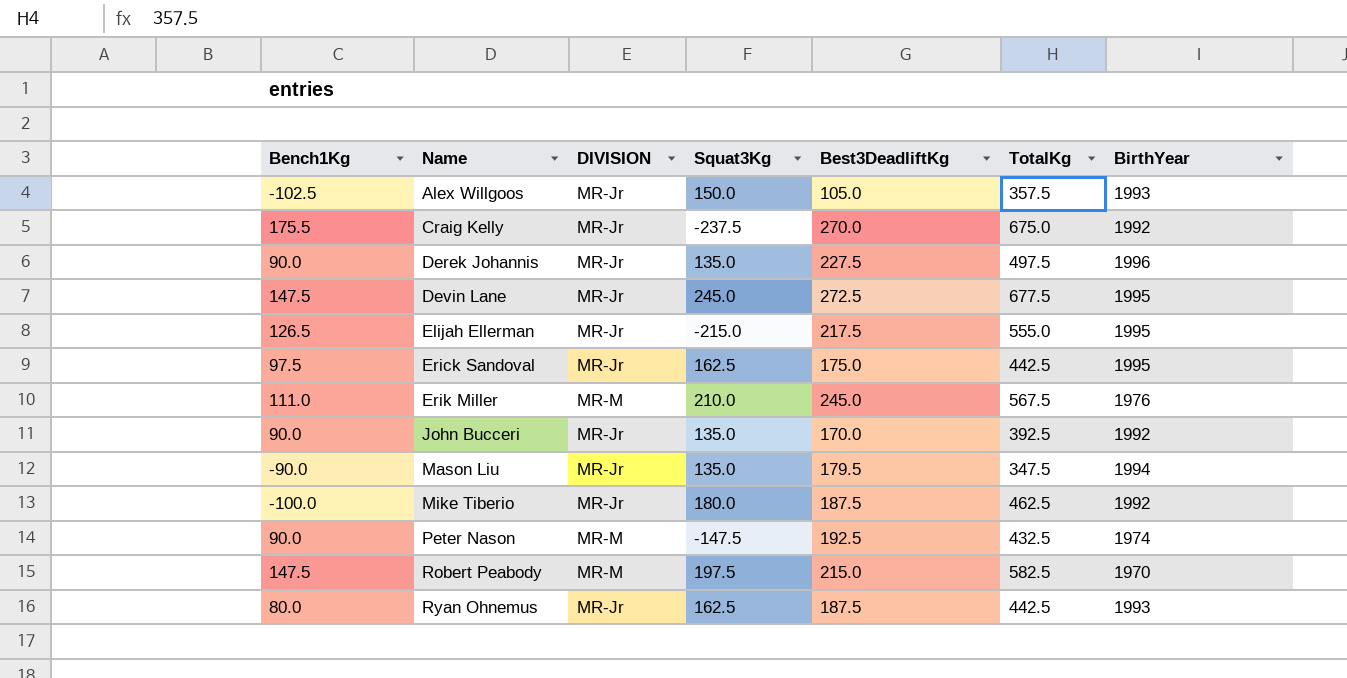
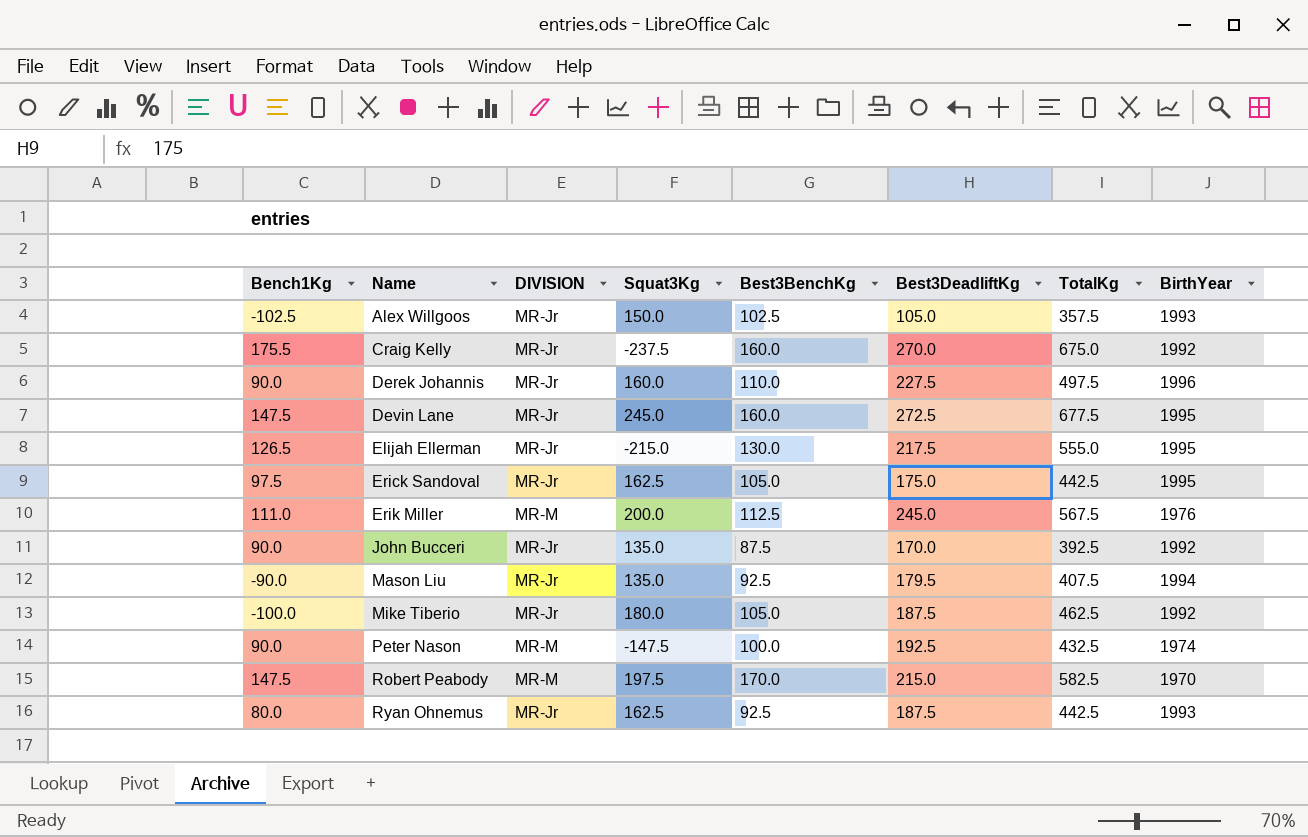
column Best3BenchKg | position: none -> 5
Derek Johannis | Squat3Kg: 135.0 -> 160.0
Erik Miller | Squat3Kg: 210.0 -> 200.0
Mason Liu | TotalKg: 347.5 -> 407.5

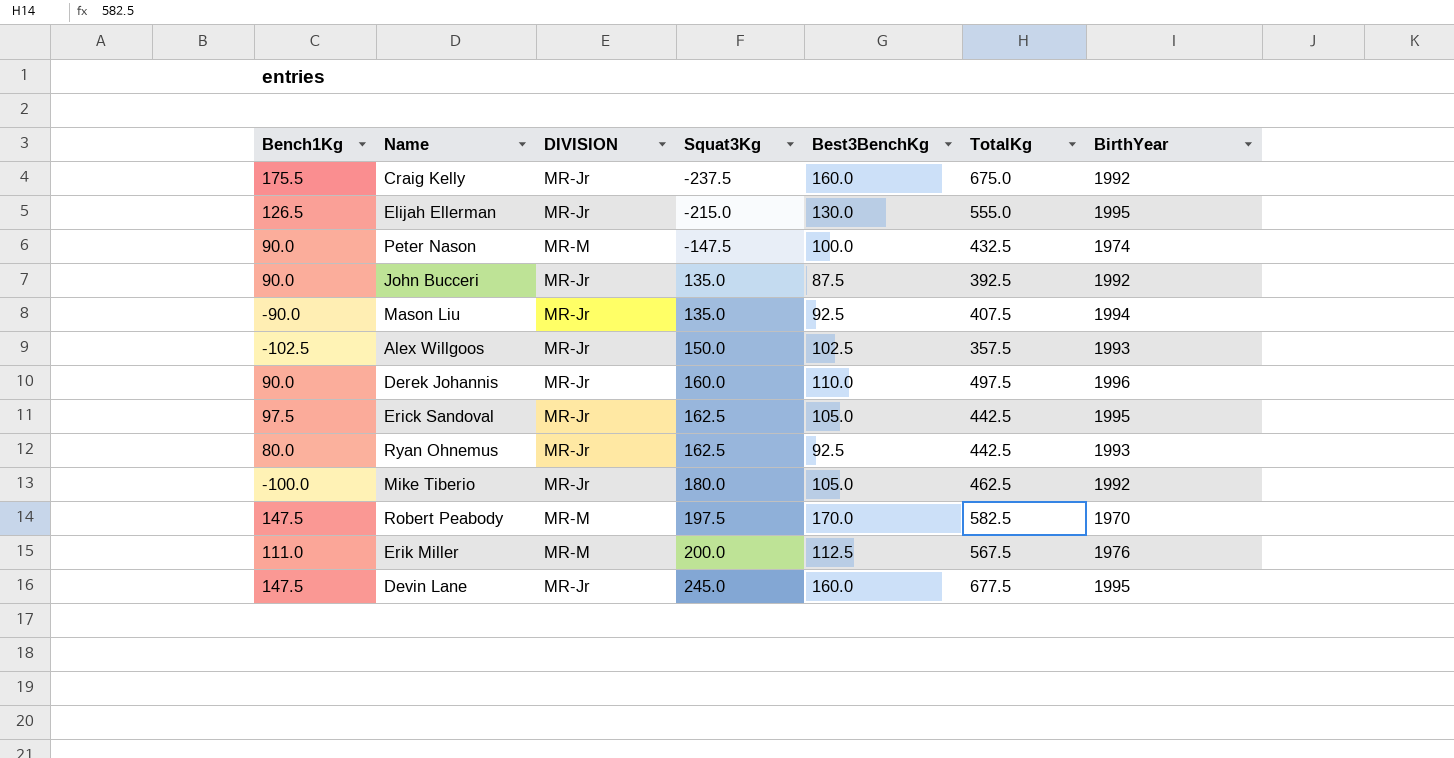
row order: Name ascending -> Squat3Kg ascending
column Best3DeadliftKg | position: 6 -> none

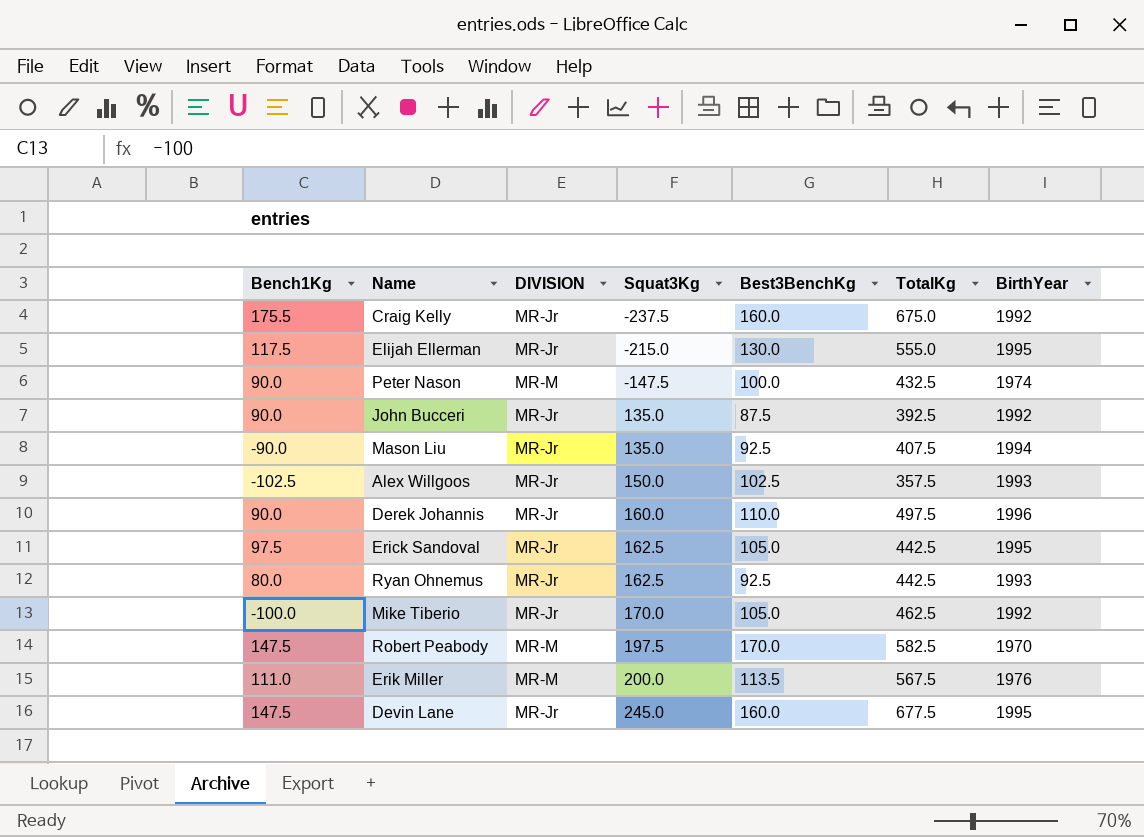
Elijah Ellerman | Bench1Kg: 126.5 -> 117.5
Mike Tiberio | Squat3Kg: 180.0 -> 170.0
Erik Miller | Best3BenchKg: 112.5 -> 113.5

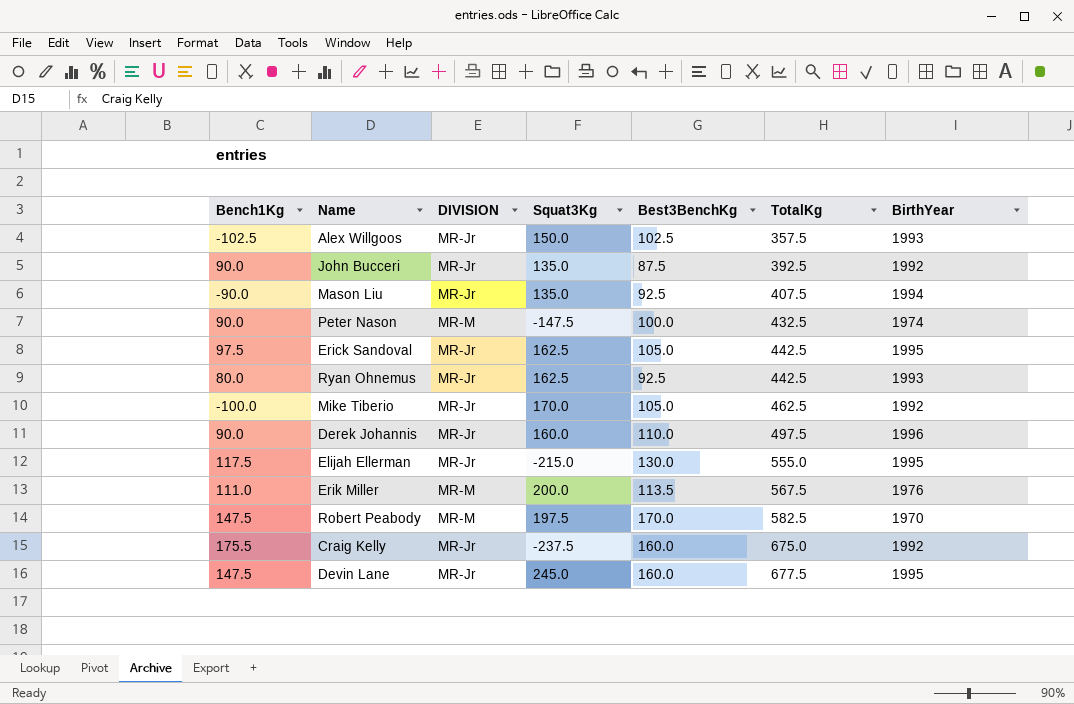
row order: Squat3Kg ascending -> TotalKg ascending

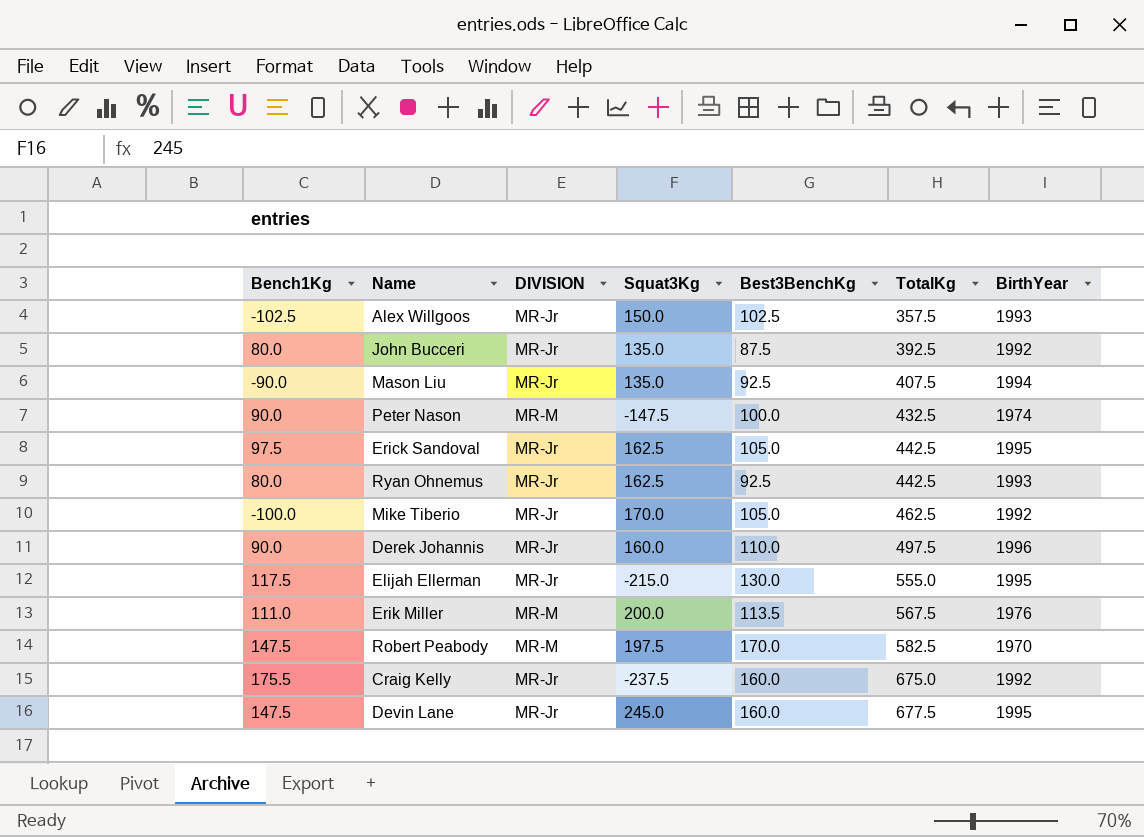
John Bucceri | Bench1Kg: 90.0 -> 80.0

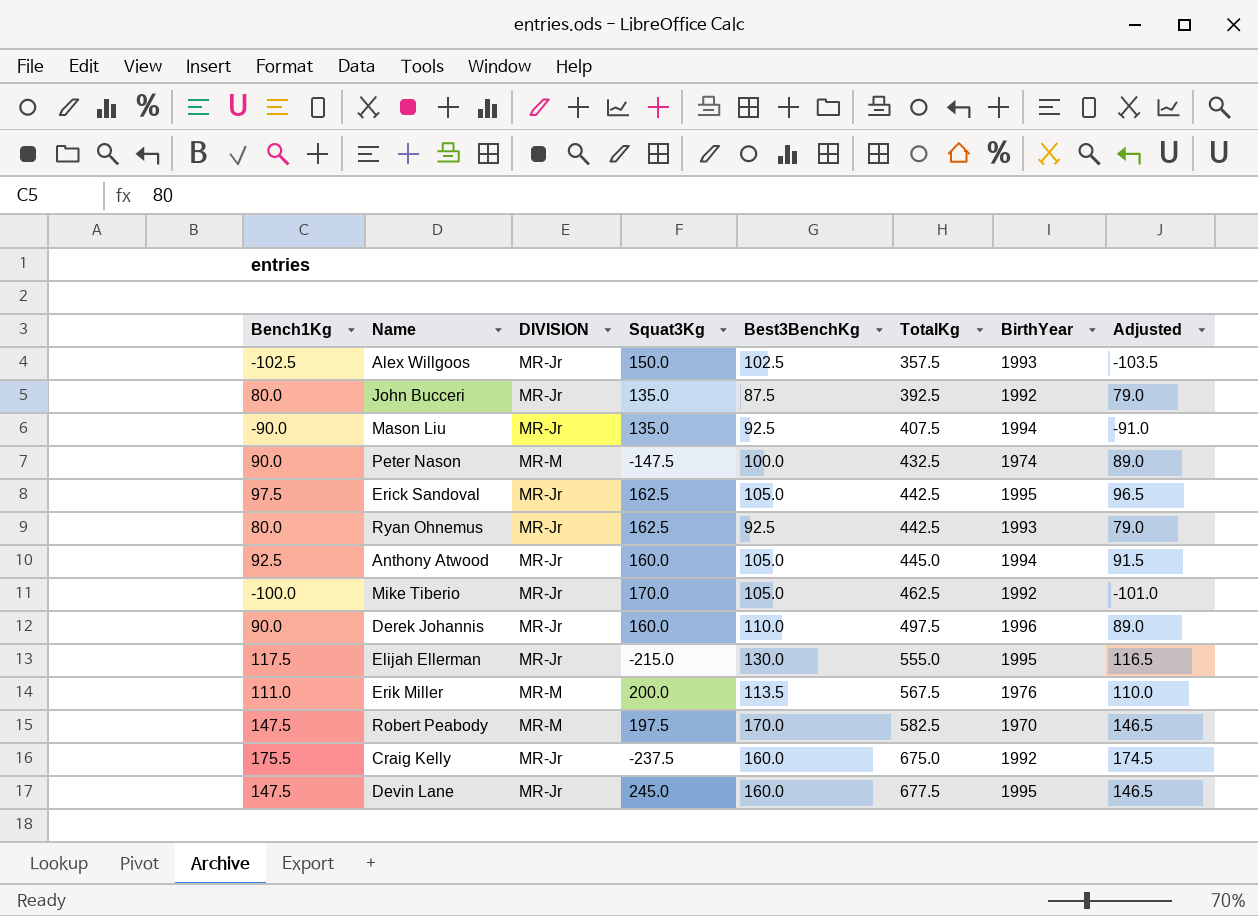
column Adjusted | formula: none -> [Bench1Kg] - 1
row Anthony Atwood: none -> 92.5 | MR-Jr | 160.0 | 105.0 | 445.0 | 1994 | 91.5

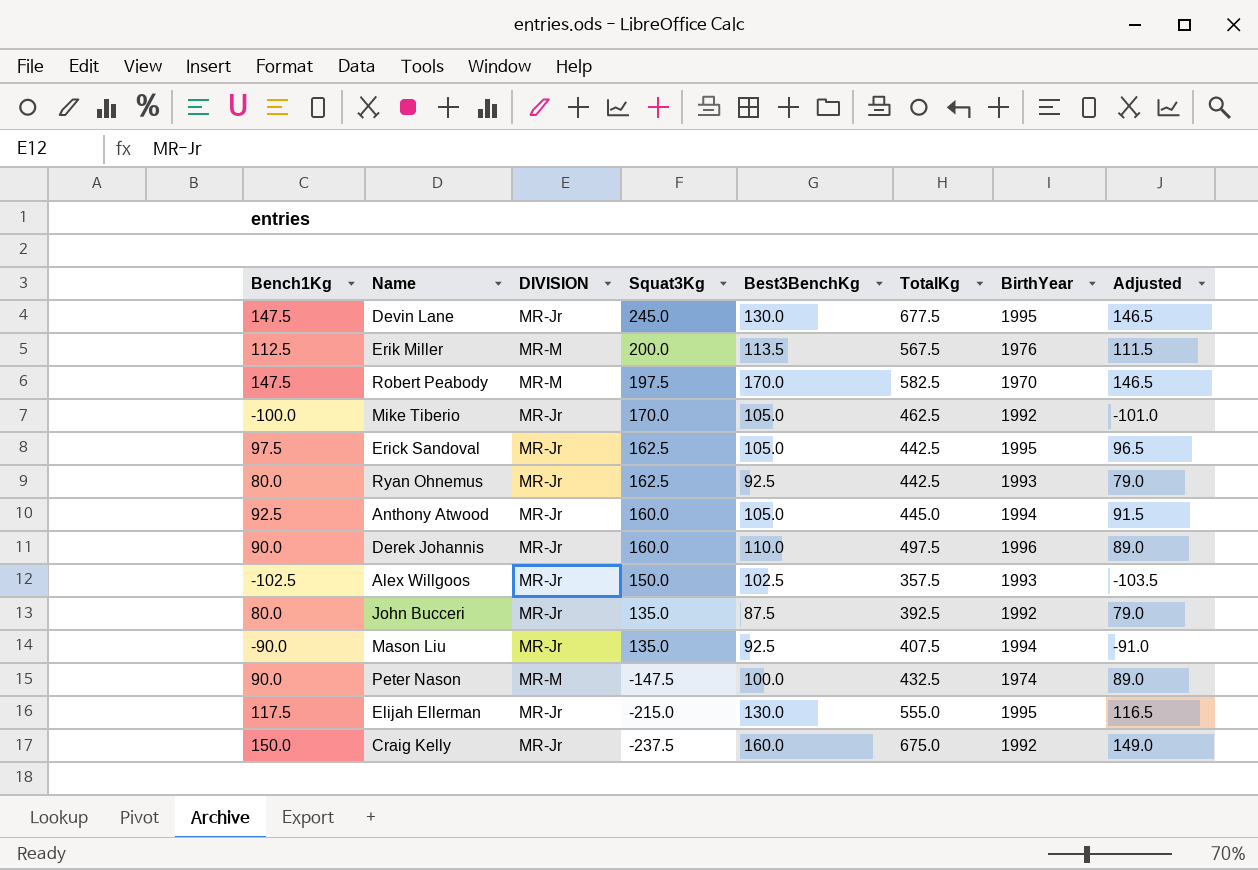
row order: TotalKg ascending -> Squat3Kg descending
Devin Lane | Best3BenchKg: 160.0 -> 130.0
Erik Miller | Bench1Kg: 111.0 -> 112.5
Erik Miller | Adjusted: 110.0 -> 111.5
Craig Kelly | Bench1Kg: 175.5 -> 150.0
Craig Kelly | Adjusted: 174.5 -> 149.0

